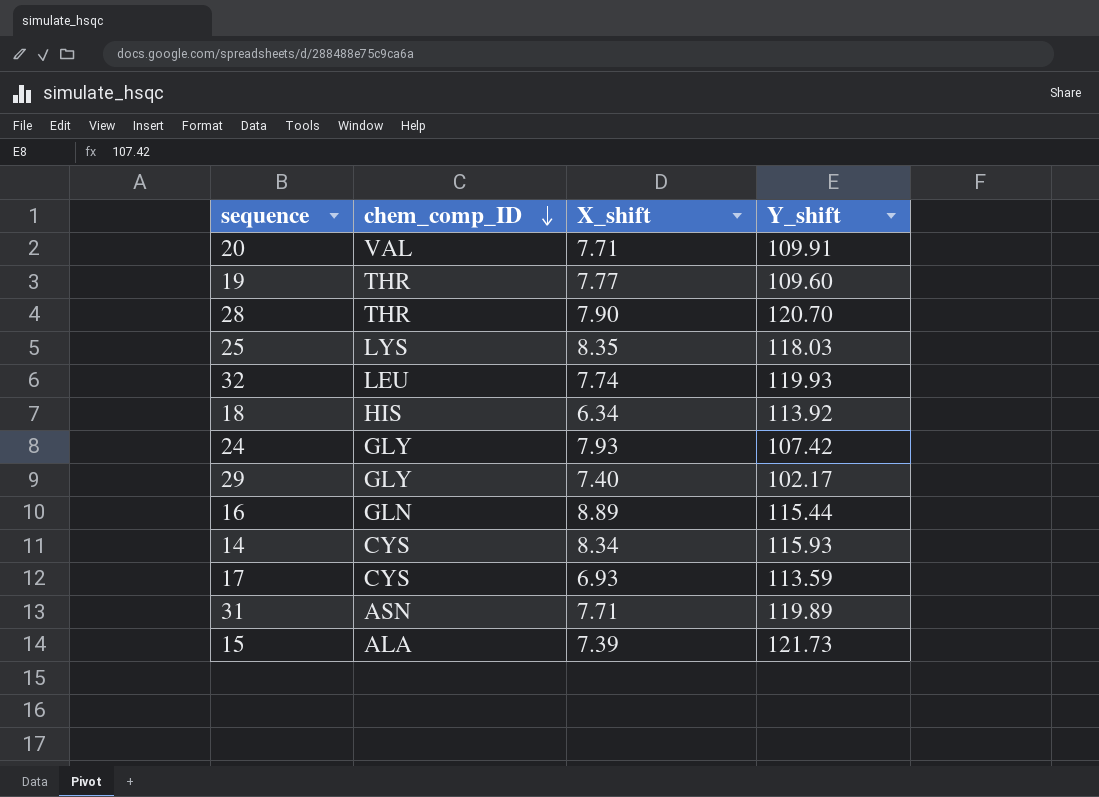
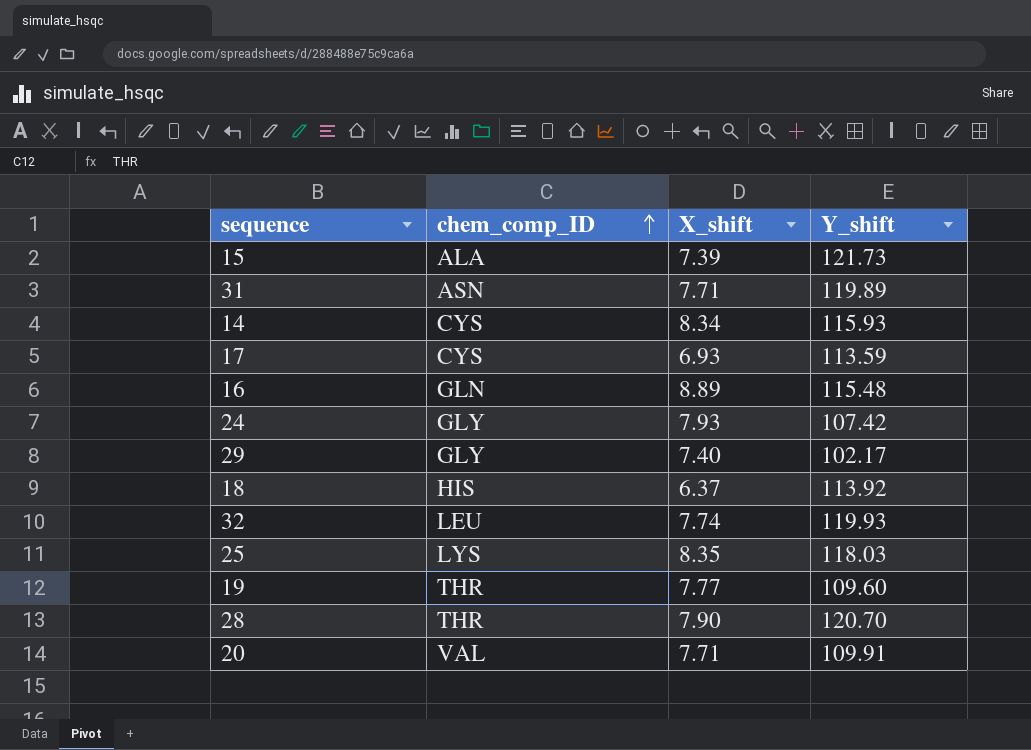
row order: chem_comp_ID descending -> chem_comp_ID ascending
16 | Y_shift: 115.44 -> 115.48
18 | X_shift: 6.34 -> 6.37

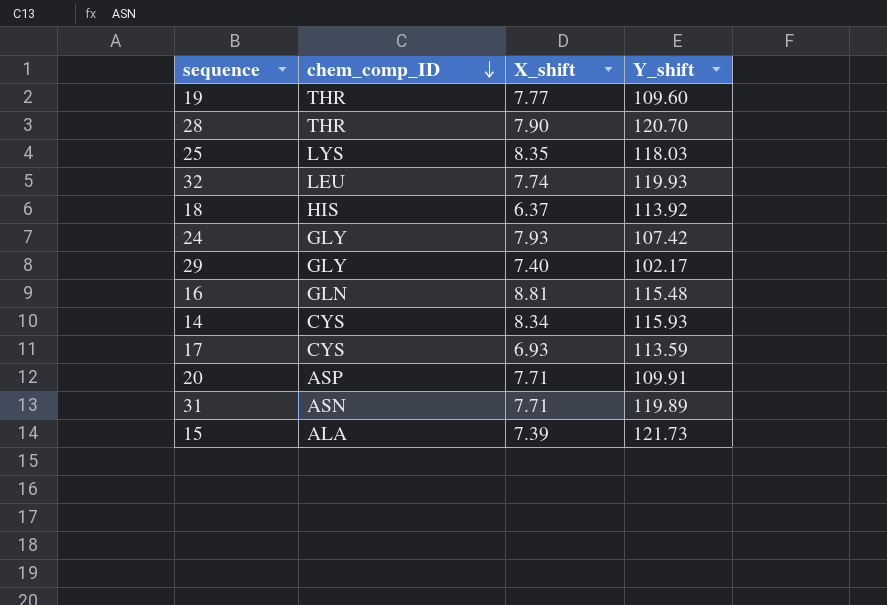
row order: chem_comp_ID ascending -> chem_comp_ID descending
16 | X_shift: 8.89 -> 8.81
20 | chem_comp_ID: VAL -> ASP

